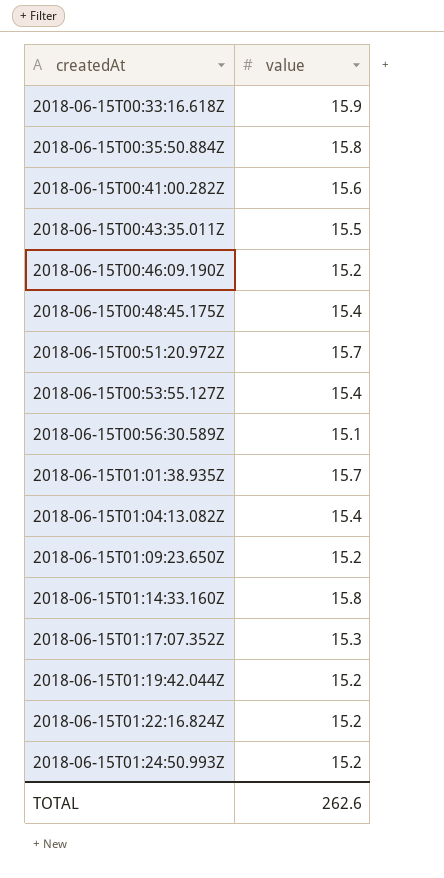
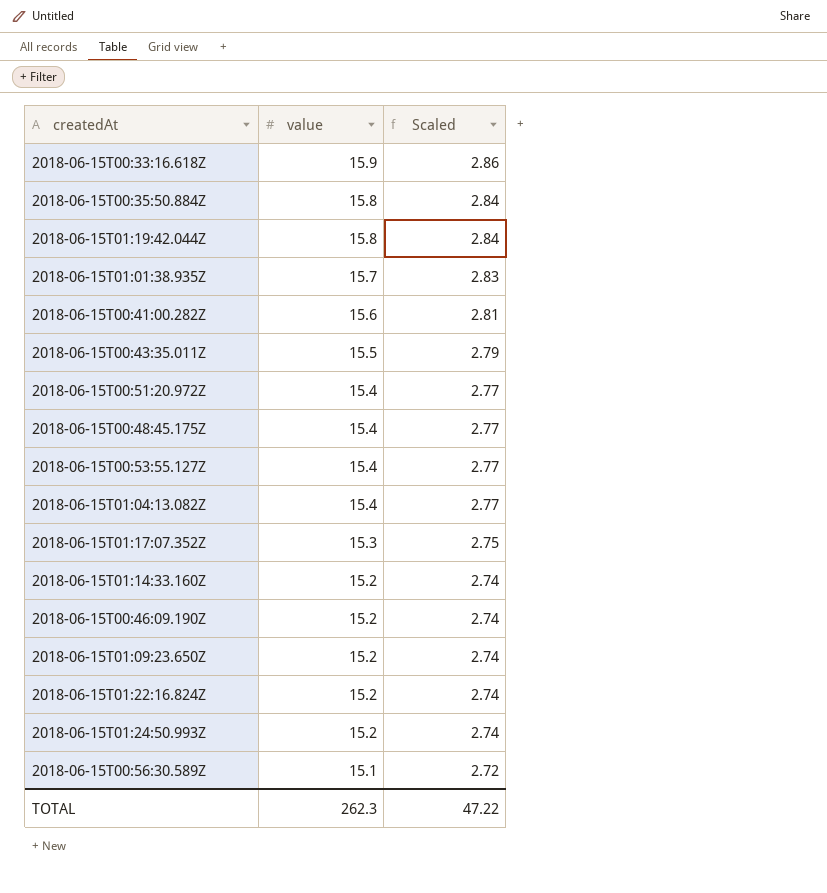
row order: createdAt ascending -> value descending
column Scaled | formula: none -> [value] * 0.18
2018-06-15T01:19:42.044Z | value: 15.2 -> 15.8
2018-06-15T00:51:20.972Z | value: 15.7 -> 15.4
2018-06-15T01:14:33.160Z | value: 15.8 -> 15.2
TOTAL | value: 262.6 -> 262.3

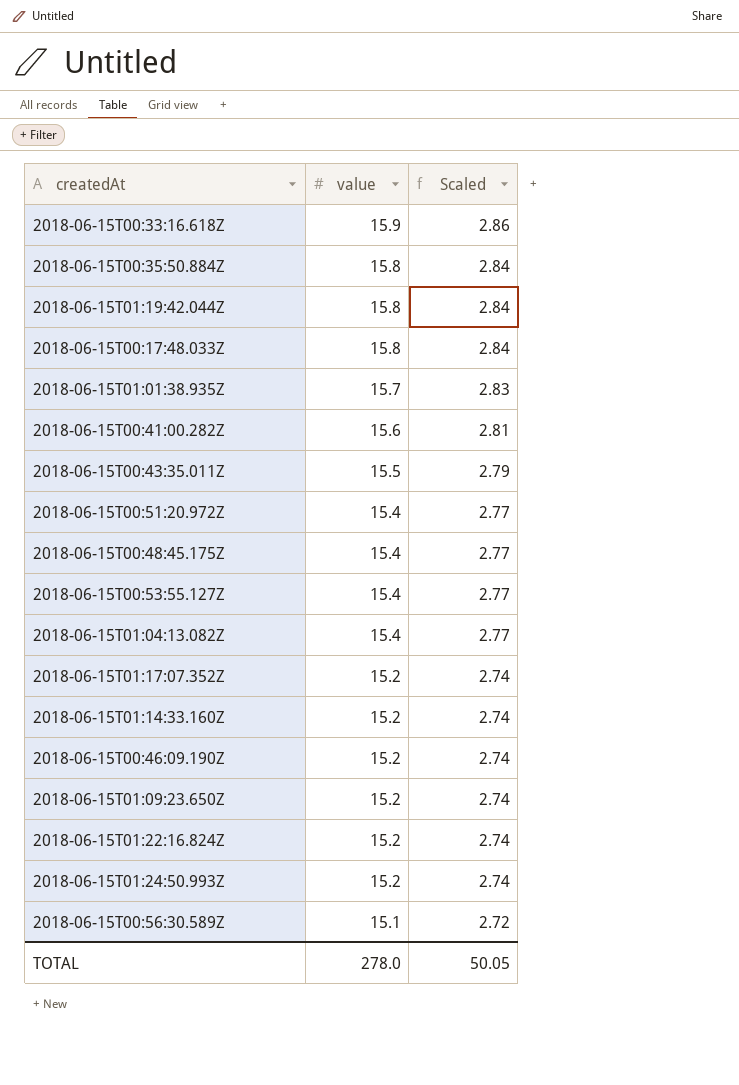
row 2018-06-15T00:17:48.033Z: none -> 15.8 | 2.84
2018-06-15T01:17:07.352Z | value: 15.3 -> 15.2
2018-06-15T01:17:07.352Z | Scaled: 2.75 -> 2.74
TOTAL | value: 262.3 -> 278.0
TOTAL | Scaled: 47.22 -> 50.05

